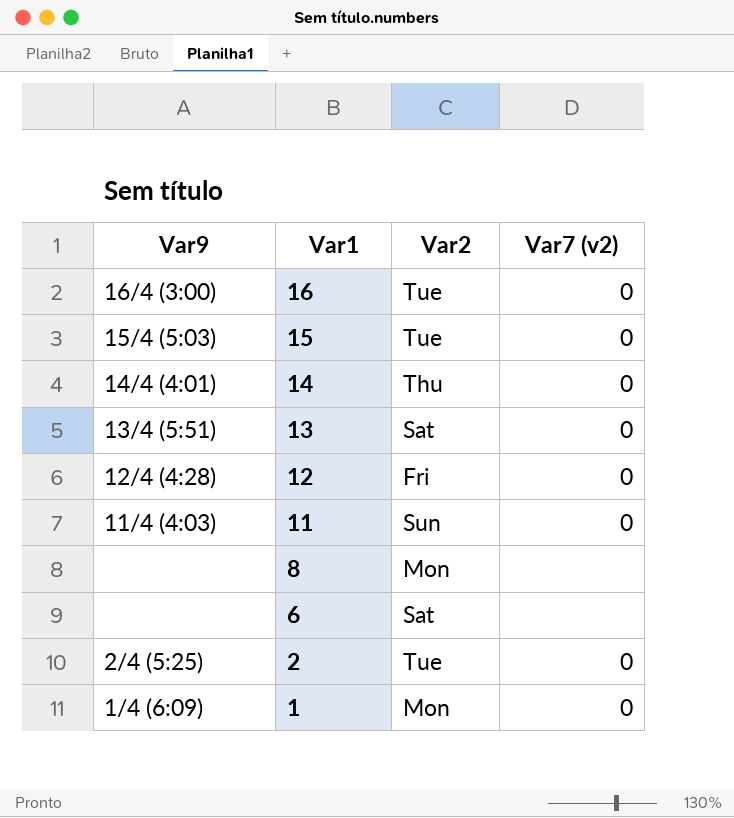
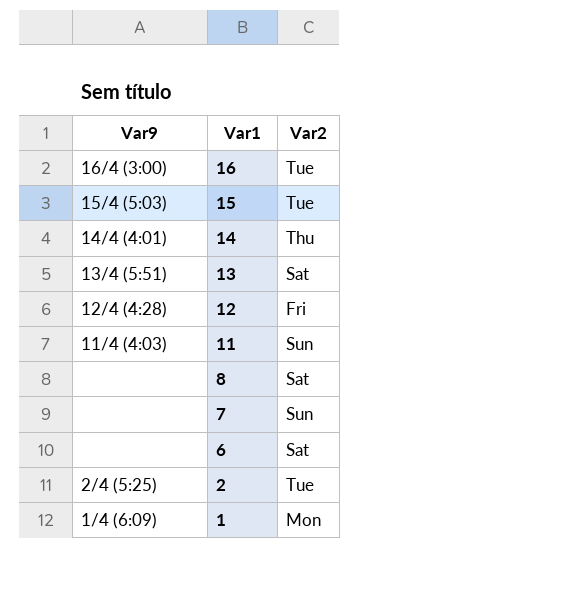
column Var7 (v2) | position: 4 -> none
8 | Var2: Mon -> Sat
row 7: none -> none | Sun

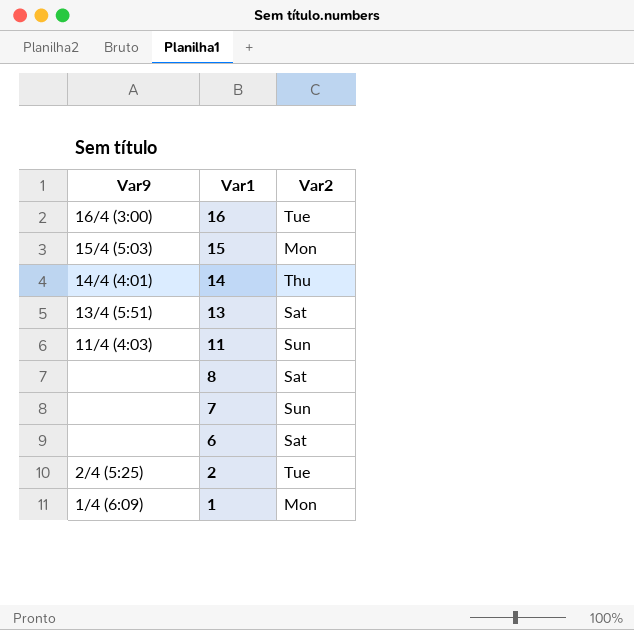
row 12: 12/4 (4:28) | Fri -> none
15 | Var2: Tue -> Mon

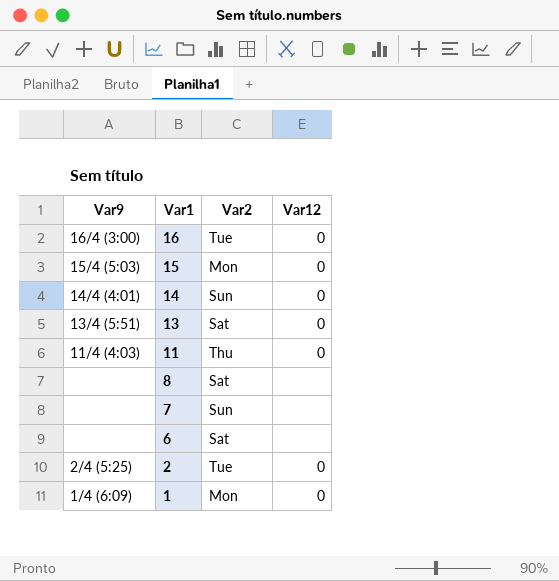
column Var12 | position: none -> 4
14 | Var2: Thu -> Sun
11 | Var2: Sun -> Thu

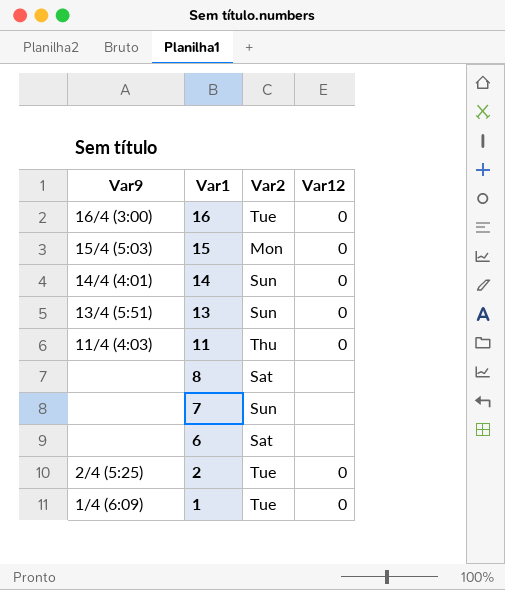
13 | Var2: Sat -> Sun
1 | Var2: Mon -> Tue

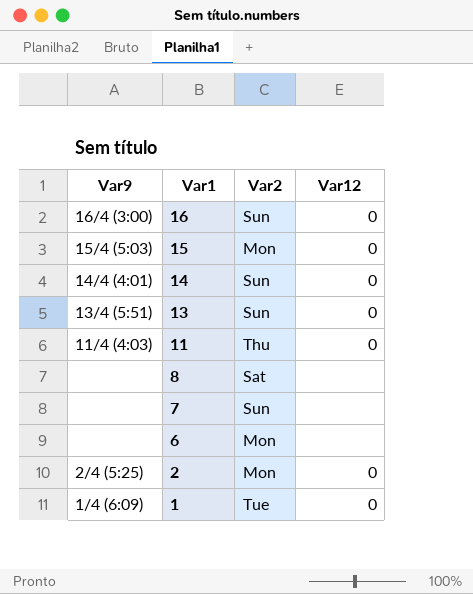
16 | Var2: Tue -> Sun
6 | Var2: Sat -> Mon
2 | Var2: Tue -> Mon

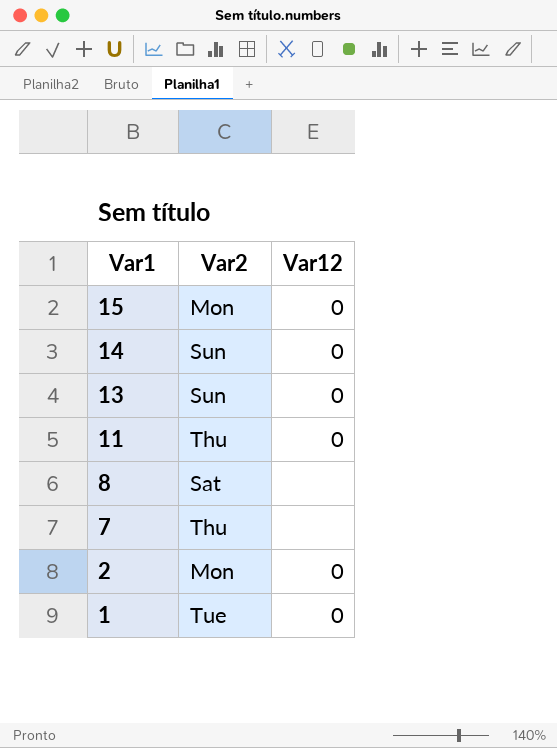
column Var9 | position: 1 -> none
row 16: 16/4 (3:00) | Sun | 0 -> none
row 6: none | Mon | none -> none
7 | Var2: Sun -> Thu

